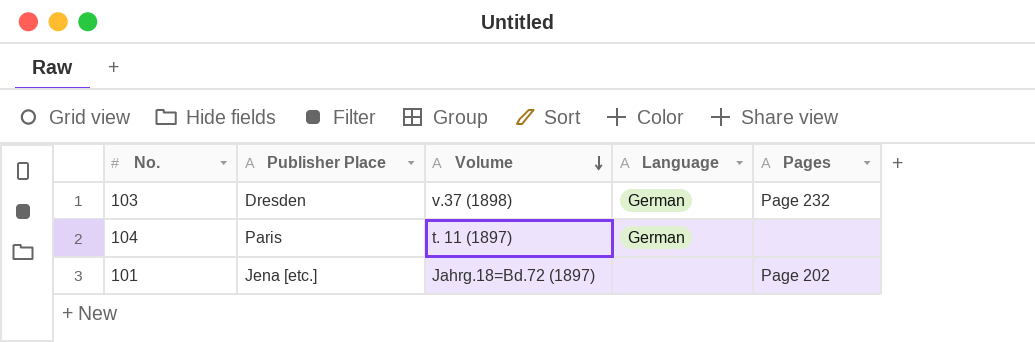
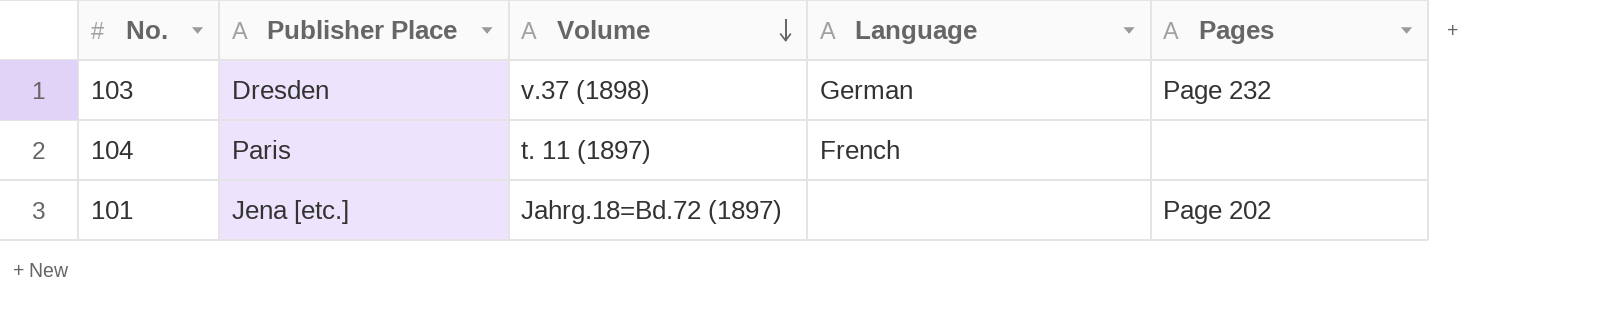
104 | Language: German -> French

